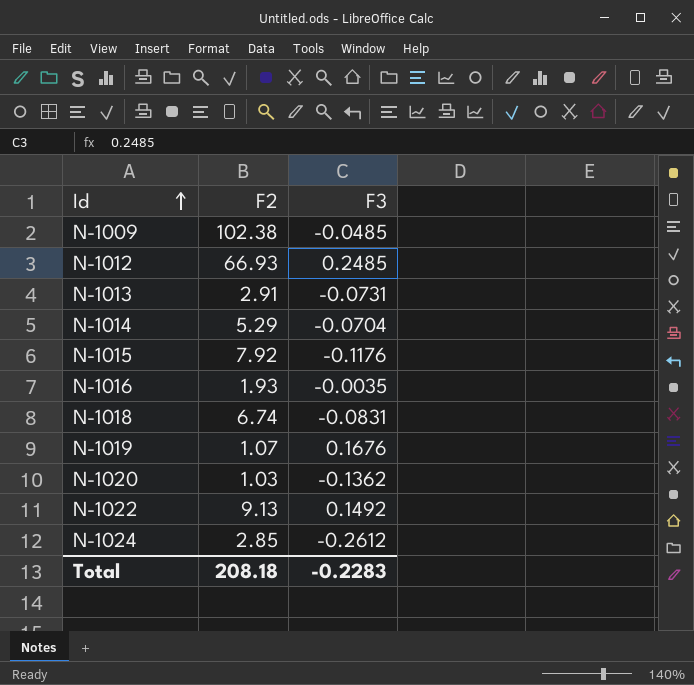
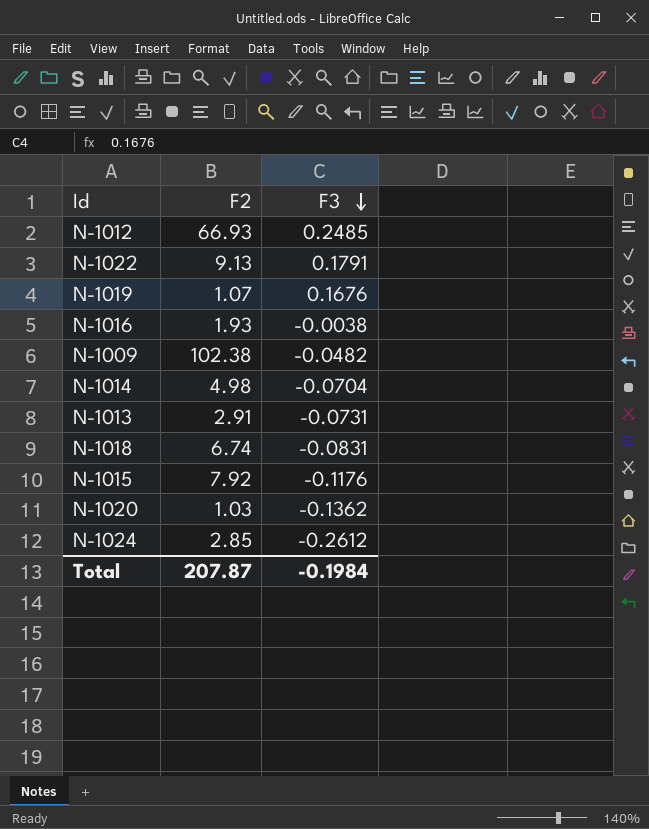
row order: Id ascending -> F3 descending
N-1022 | F3: 0.1492 -> 0.1791
N-1016 | F3: -0.0035 -> -0.0038
N-1009 | F3: -0.0485 -> -0.0482
N-1014 | F2: 5.29 -> 4.98
Total | F2: 208.18 -> 207.87
Total | F3: -0.2283 -> -0.1984

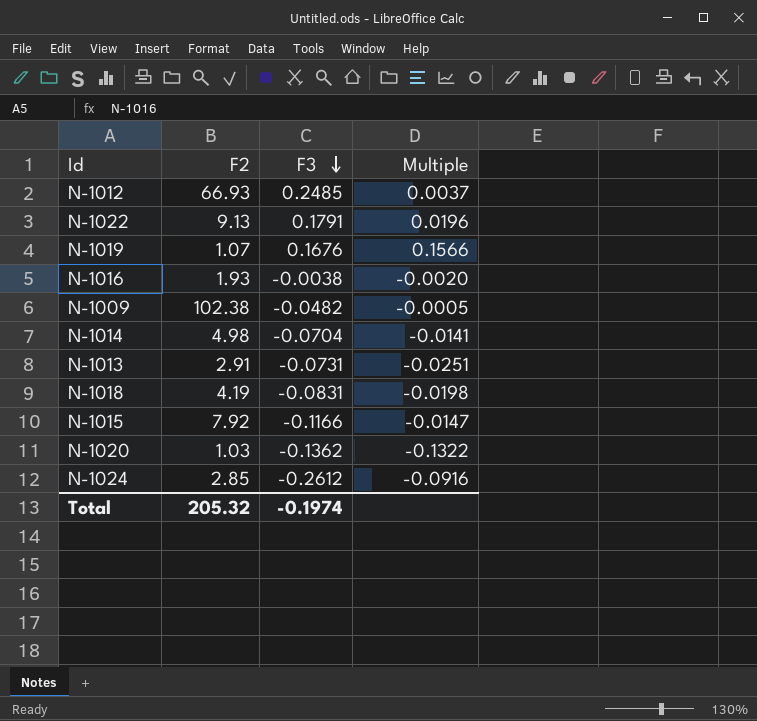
column Multiple | formula: none -> [F3] / [F2]
N-1018 | F2: 6.74 -> 4.19
N-1015 | F3: -0.1176 -> -0.1166
Total | F2: 207.87 -> 205.32
Total | F3: -0.1984 -> -0.1974

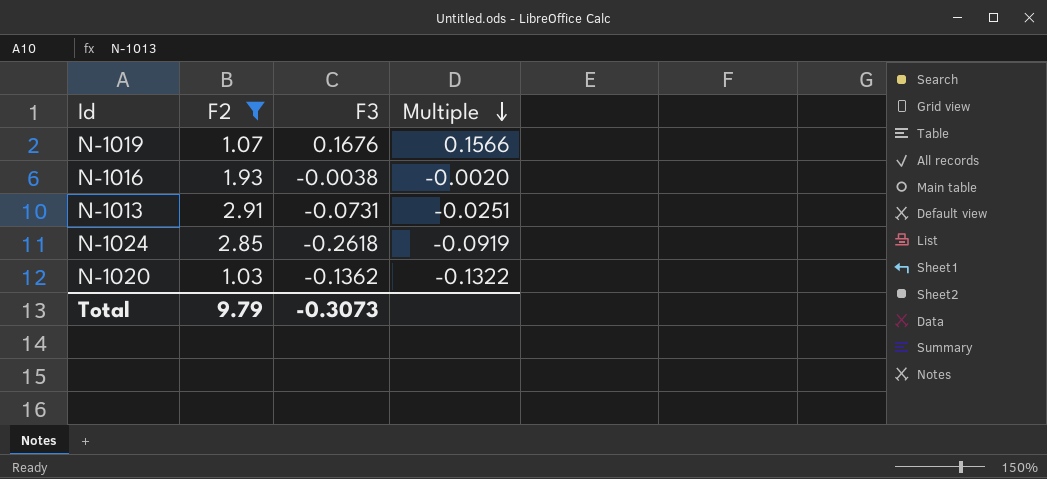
filter: none -> F2 <= 2.91
row order: F3 descending -> Multiple descending
N-1024 | F3: -0.2612 -> -0.2618
N-1024 | Multiple: -0.0916 -> -0.0919
Total | F2: 205.32 -> 9.79
Total | F3: -0.1974 -> -0.3073

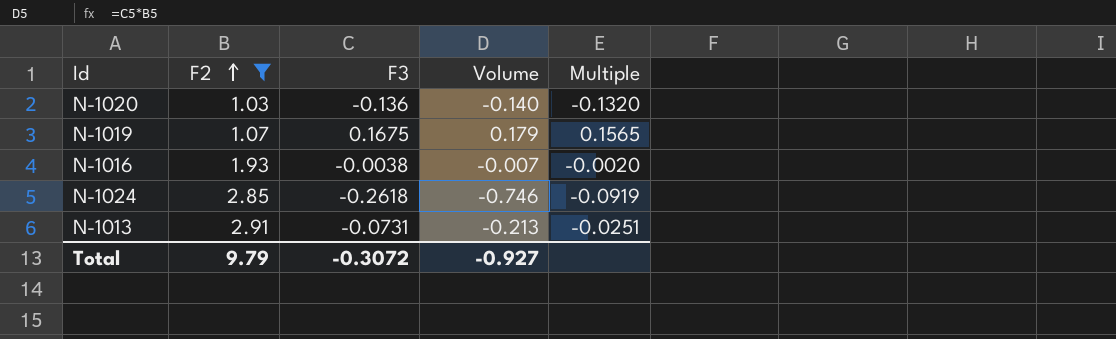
row order: Multiple descending -> F2 ascending
column Volume | formula: none -> [F2] * [F3]
N-1020 | F3: -0.1362 -> -0.136
N-1020 | Multiple: -0.1322 -> -0.1320
N-1019 | F3: 0.1676 -> 0.1675
N-1019 | Multiple: 0.1566 -> 0.1565
Total | F3: -0.3073 -> -0.3072

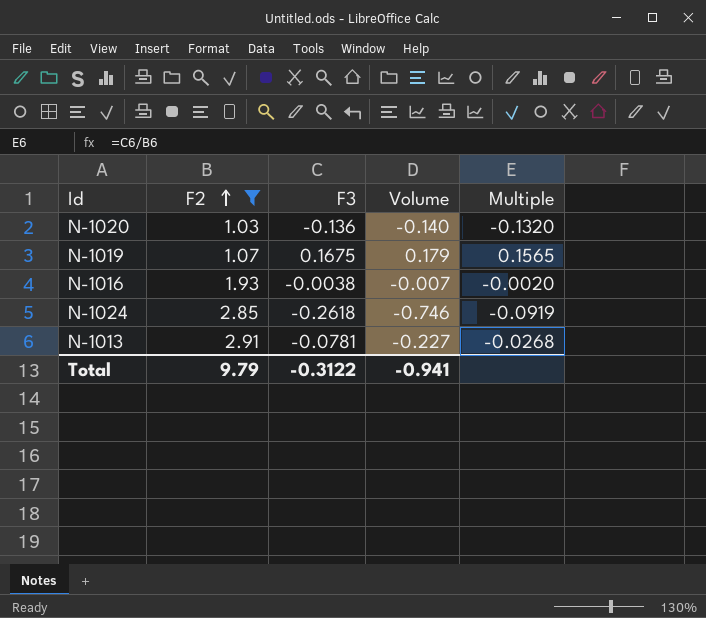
N-1013 | F3: -0.0731 -> -0.0781
N-1013 | Volume: -0.213 -> -0.227
N-1013 | Multiple: -0.0251 -> -0.0268
Total | F3: -0.3072 -> -0.3122
Total | Volume: -0.927 -> -0.941

